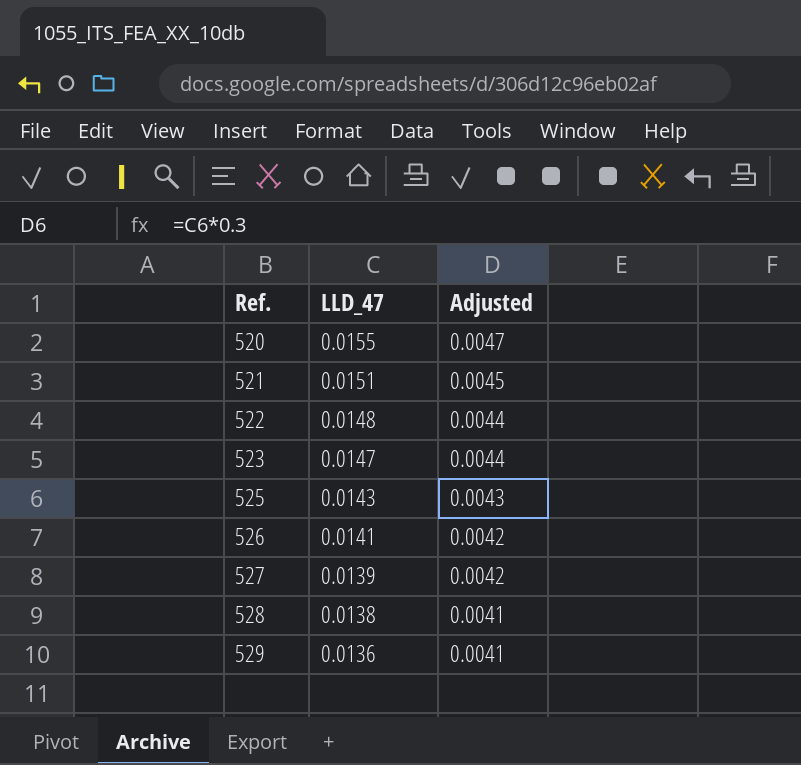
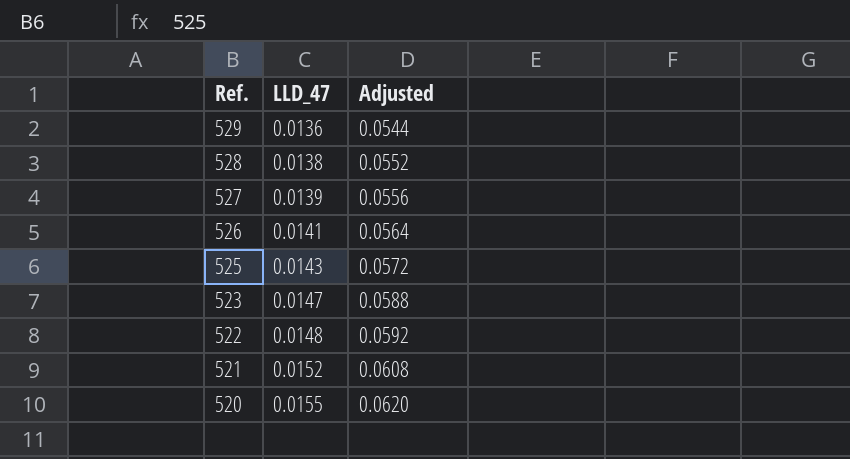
row order: Ref. ascending -> Ref. descending
column Adjusted | formula: [LLD_47] * 0.3 -> [LLD_47] * 4
521 | LLD_47: 0.0151 -> 0.0152

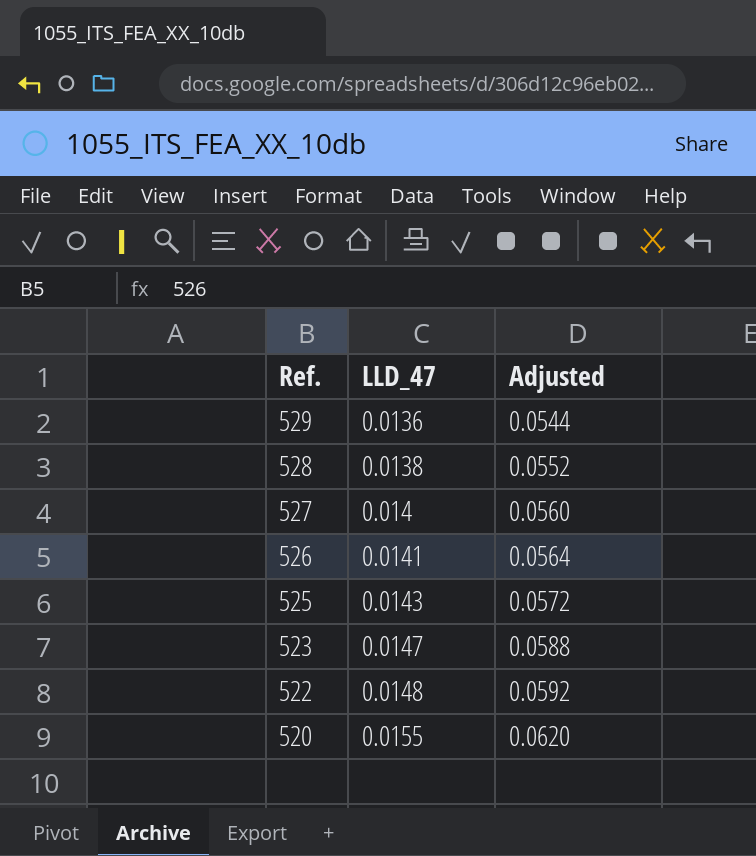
row 521: 0.0152 | 0.0608 -> none
527 | LLD_47: 0.0139 -> 0.014
527 | Adjusted: 0.0556 -> 0.0560

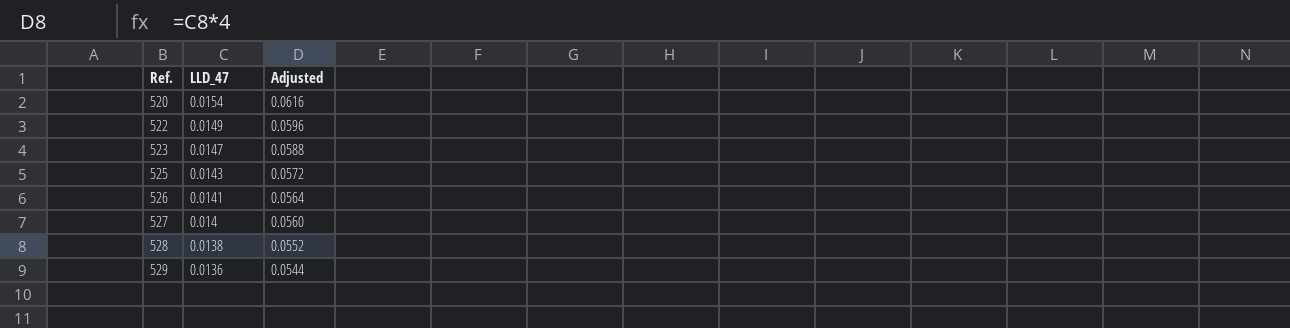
row order: Ref. descending -> Ref. ascending
520 | LLD_47: 0.0155 -> 0.0154
520 | Adjusted: 0.0620 -> 0.0616
522 | LLD_47: 0.0148 -> 0.0149
522 | Adjusted: 0.0592 -> 0.0596

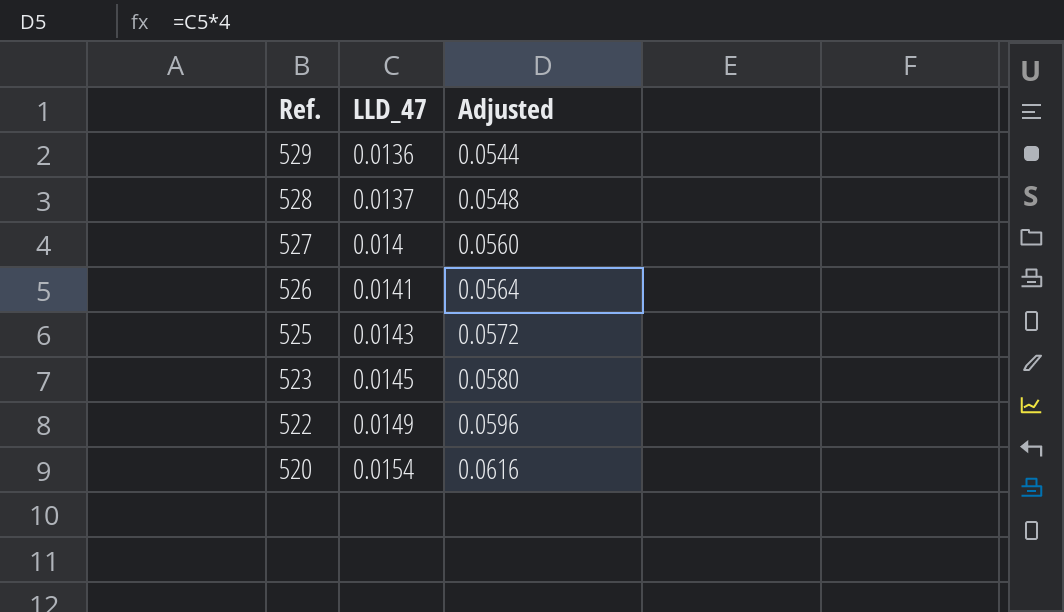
row order: Ref. ascending -> Ref. descending
528 | LLD_47: 0.0138 -> 0.0137
528 | Adjusted: 0.0552 -> 0.0548
523 | LLD_47: 0.0147 -> 0.0145
523 | Adjusted: 0.0588 -> 0.0580

